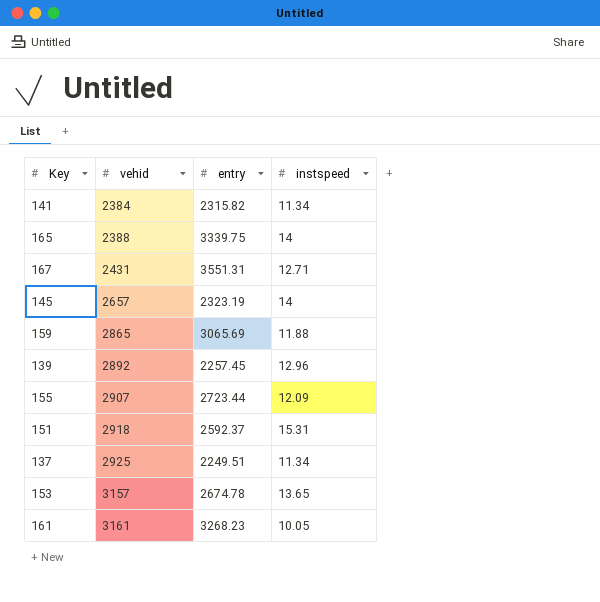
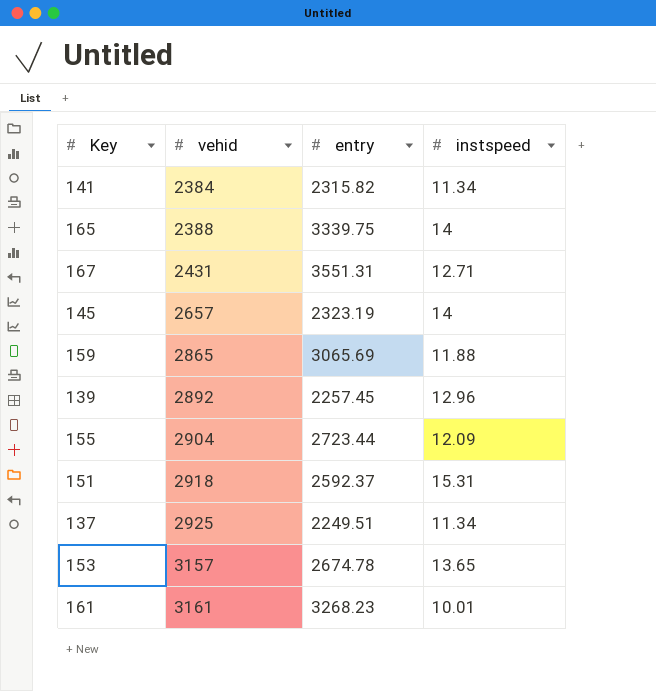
155 | vehid: 2907 -> 2904
161 | instspeed: 10.05 -> 10.01

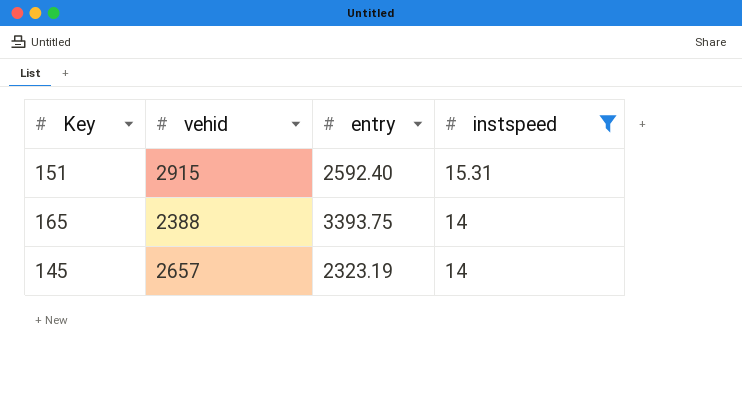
filter: none -> instspeed >= 14
row order: vehid ascending -> instspeed descending
151 | vehid: 2918 -> 2915
151 | entry: 2592.37 -> 2592.40
165 | entry: 3339.75 -> 3393.75

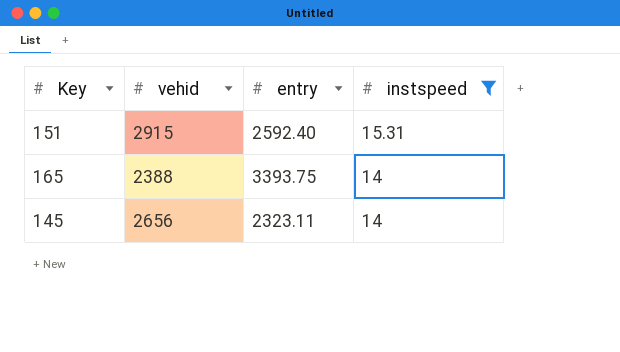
145 | vehid: 2657 -> 2656
145 | entry: 2323.19 -> 2323.11

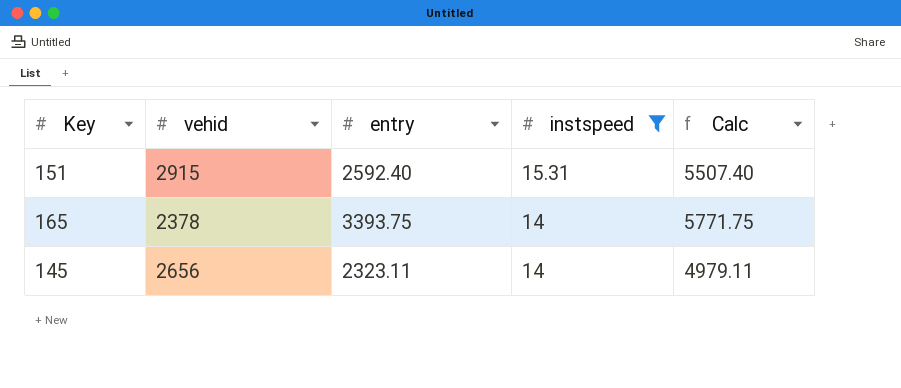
column Calc | formula: none -> [vehid] + [entry]
165 | vehid: 2388 -> 2378

